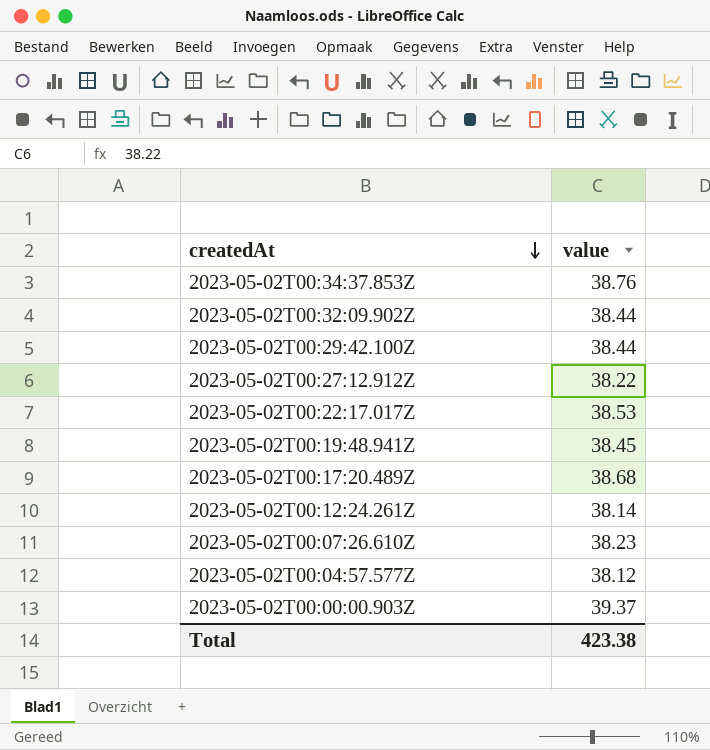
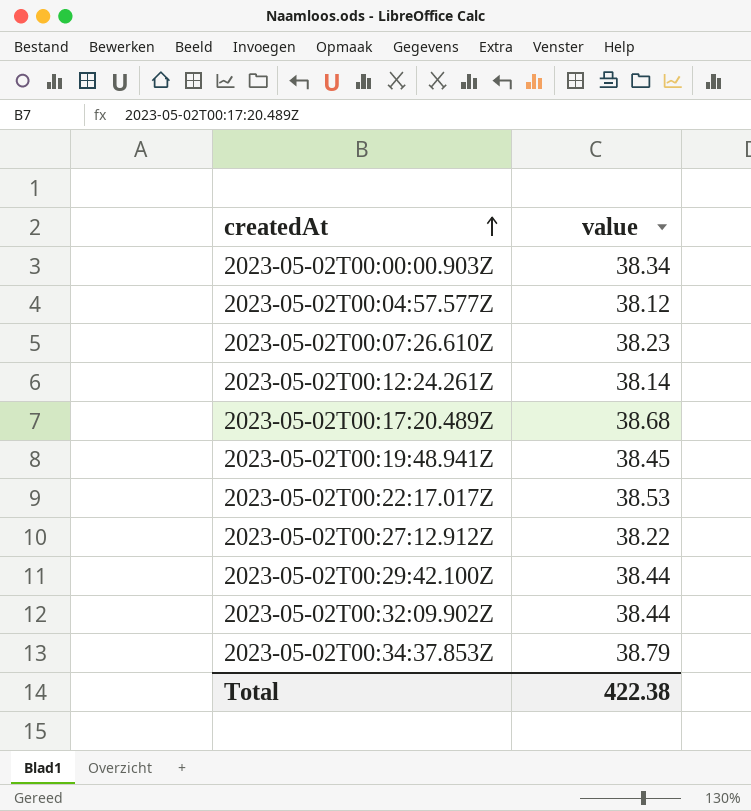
row order: createdAt descending -> createdAt ascending
2023-05-02T00:00:00.903Z | value: 39.37 -> 38.34
2023-05-02T00:34:37.853Z | value: 38.76 -> 38.79
Total | value: 423.38 -> 422.38

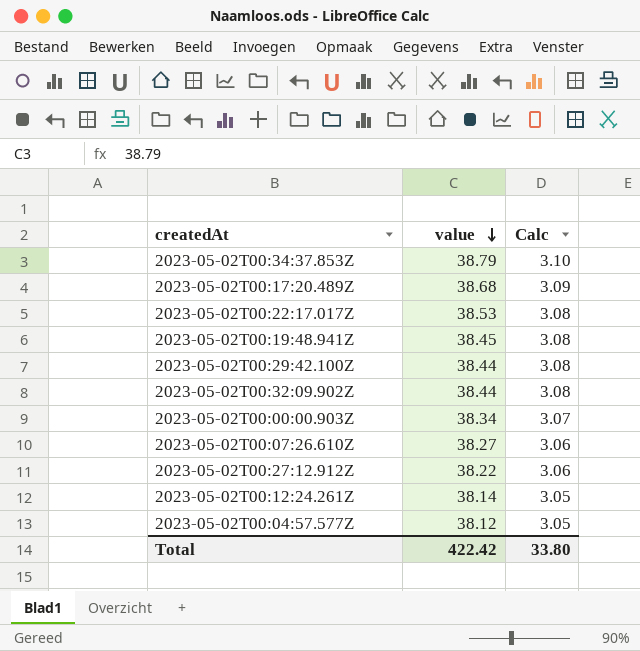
row order: createdAt ascending -> value descending
column Calc | formula: none -> [value] * 0.08
2023-05-02T00:07:26.610Z | value: 38.23 -> 38.27
Total | value: 422.38 -> 422.42

